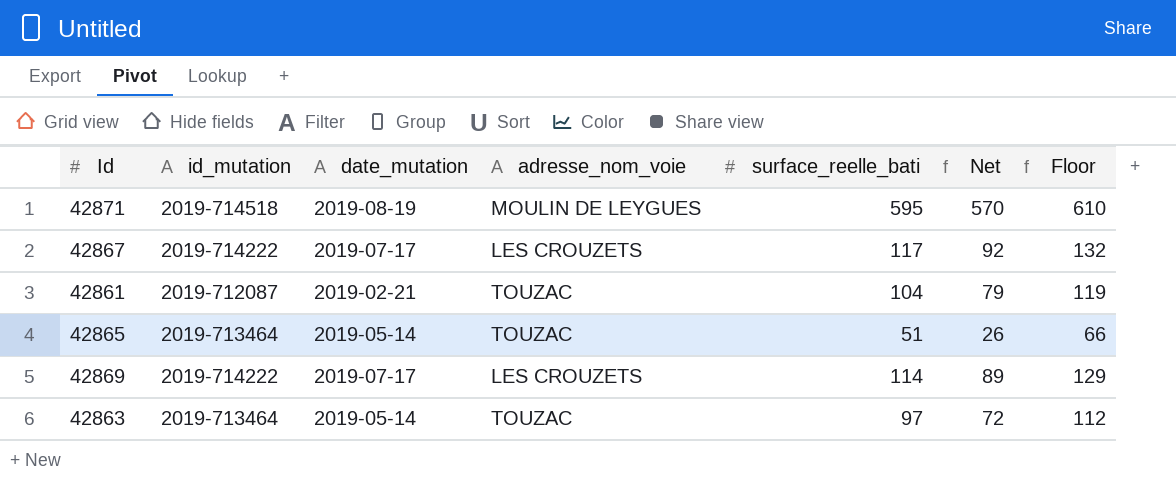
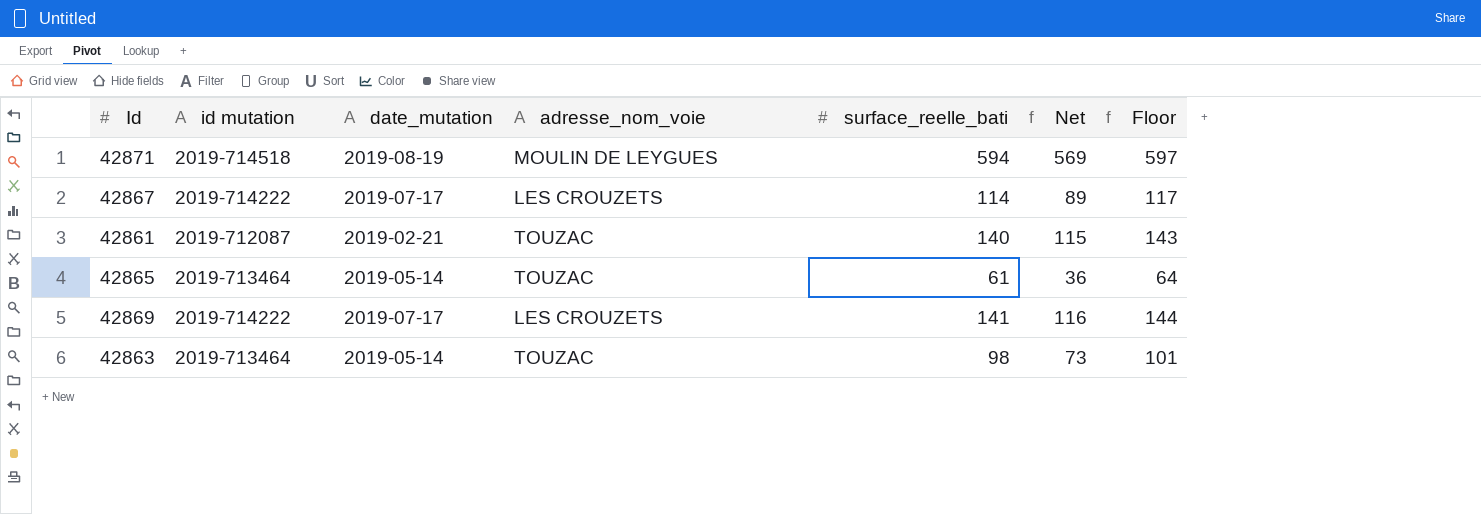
column name: id_mutation -> id mutation
column Floor | formula: [surface_reelle_bati] + 15 -> [surface_reelle_bati] + 3
42871 | surface_reelle_bati: 595 -> 594
42871 | Net: 570 -> 569
42867 | surface_reelle_bati: 117 -> 114
42867 | Net: 92 -> 89
42861 | surface_reelle_bati: 104 -> 140
42861 | Net: 79 -> 115
42865 | surface_reelle_bati: 51 -> 61
42865 | Net: 26 -> 36
42869 | surface_reelle_bati: 114 -> 141
42869 | Net: 89 -> 116
42863 | surface_reelle_bati: 97 -> 98
42863 | Net: 72 -> 73

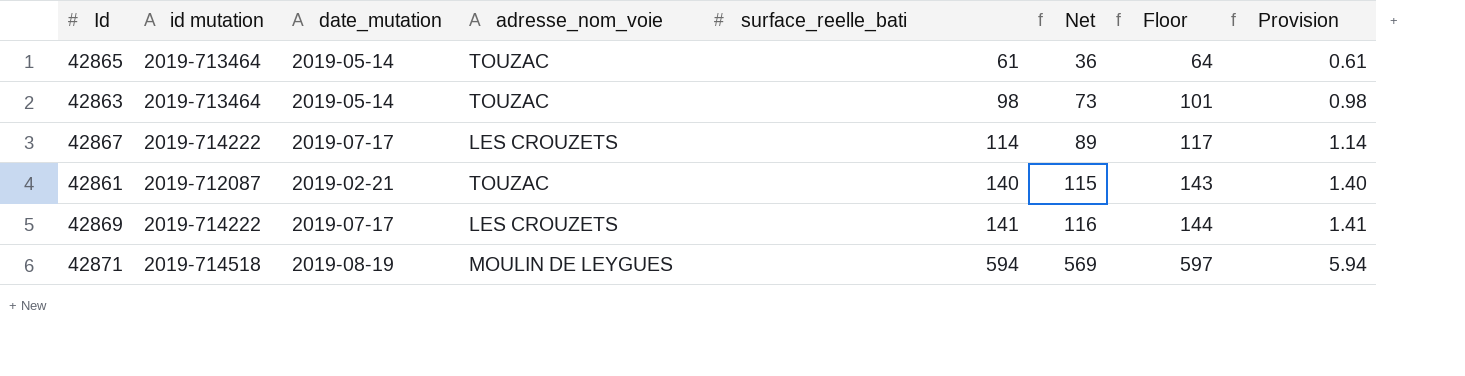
row order: none -> surface_reelle_bati ascending
column Provision | formula: none -> [surface_reelle_bati] * 0.01

